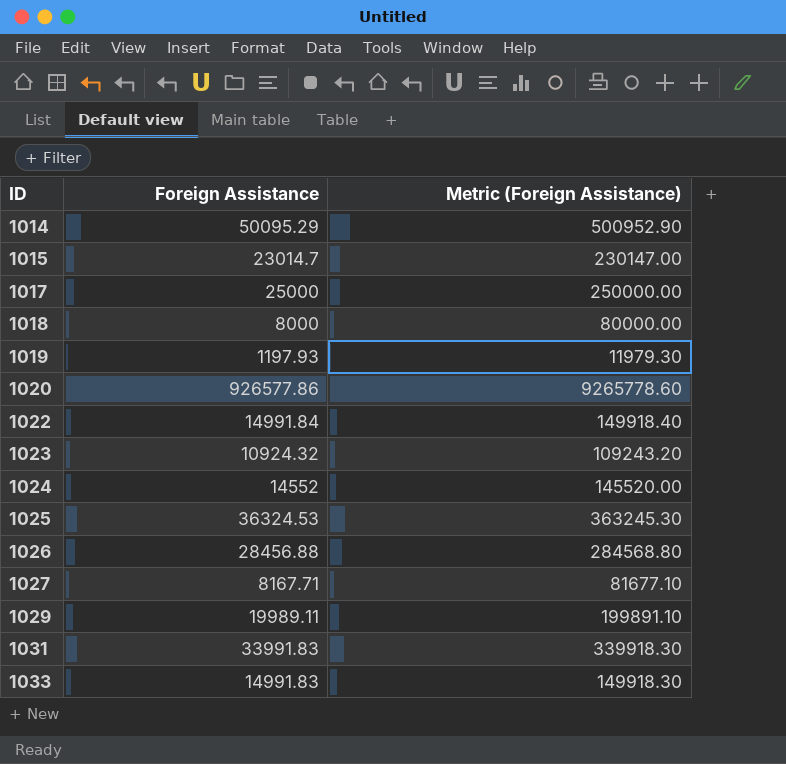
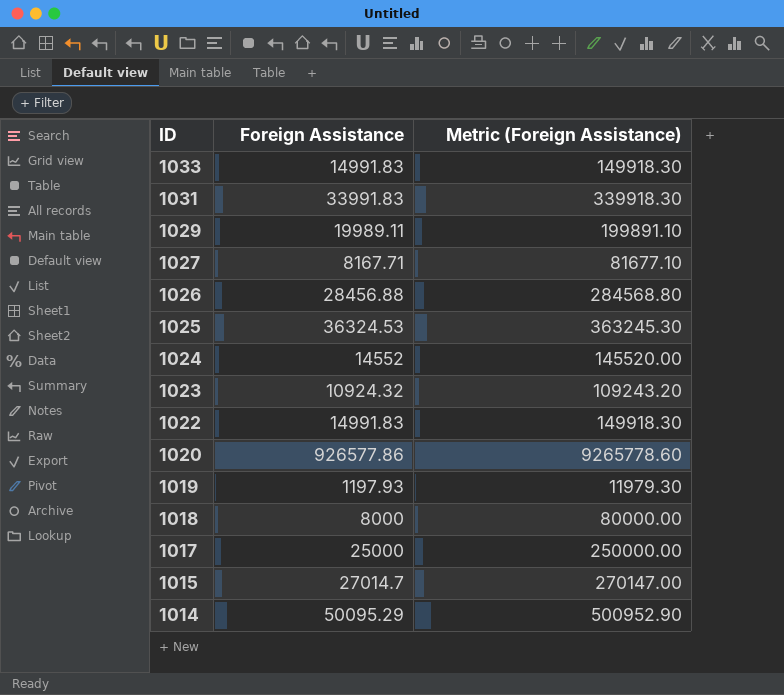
row order: ID ascending -> ID descending
1022 | Foreign Assistance: 14991.84 -> 14991.83
1022 | Metric (Foreign Assistance): 149918.40 -> 149918.30
1015 | Foreign Assistance: 23014.7 -> 27014.7
1015 | Metric (Foreign Assistance): 230147.00 -> 270147.00

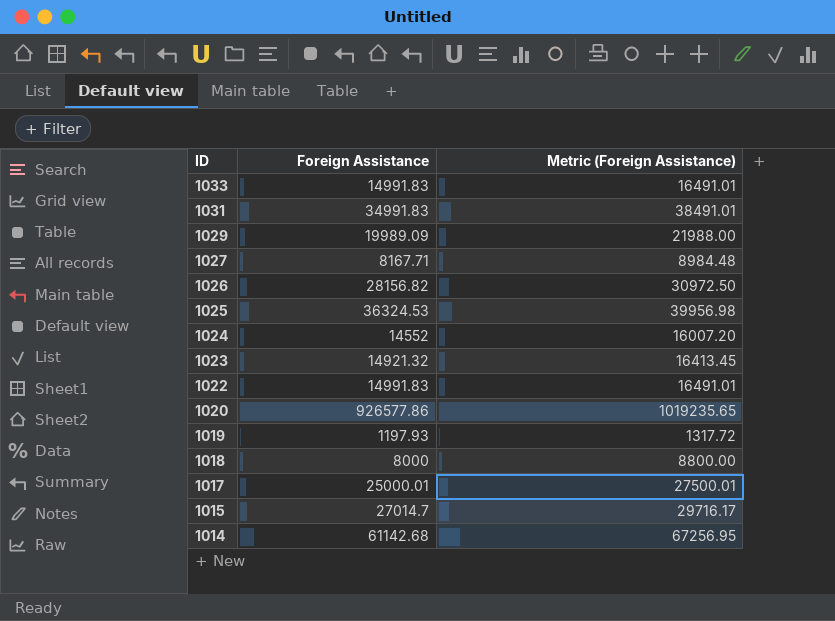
column Metric (Foreign Assistance) | formula: [Foreign Assistance] * 10 -> [Foreign Assistance] * 1.1
1031 | Foreign Assistance: 33991.83 -> 34991.83
1029 | Foreign Assistance: 19989.11 -> 19989.09
1026 | Foreign Assistance: 28456.88 -> 28156.82
1023 | Foreign Assistance: 10924.32 -> 14921.32
1017 | Foreign Assistance: 25000 -> 25000.01
1014 | Foreign Assistance: 50095.29 -> 61142.68

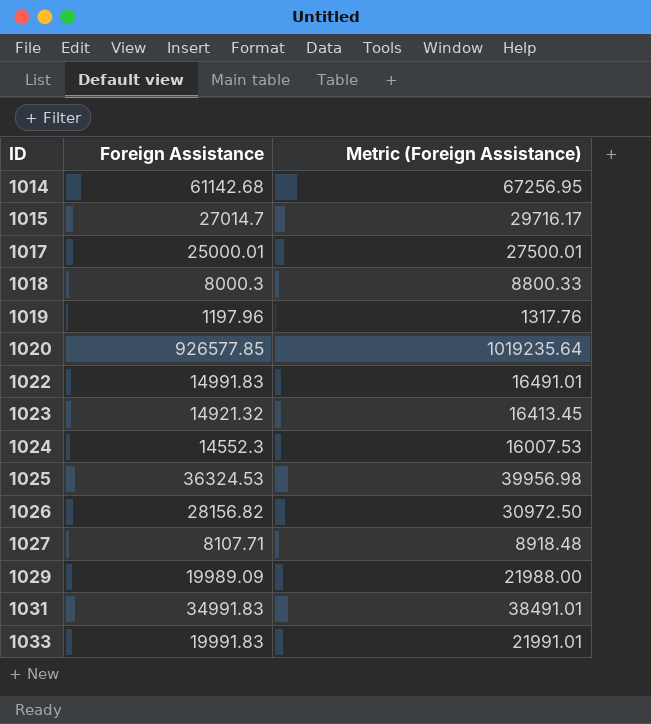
row order: ID descending -> ID ascending
1018 | Foreign Assistance: 8000 -> 8000.3
1018 | Metric (Foreign Assistance): 8800.00 -> 8800.33
1019 | Foreign Assistance: 1197.93 -> 1197.96
1019 | Metric (Foreign Assistance): 1317.72 -> 1317.76
1020 | Foreign Assistance: 926577.86 -> 926577.85
1020 | Metric (Foreign Assistance): 1019235.65 -> 1019235.64
1024 | Foreign Assistance: 14552 -> 14552.3
1024 | Metric (Foreign Assistance): 16007.20 -> 16007.53
1027 | Foreign Assistance: 8167.71 -> 8107.71
1027 | Metric (Foreign Assistance): 8984.48 -> 8918.48
1033 | Foreign Assistance: 14991.83 -> 19991.83
1033 | Metric (Foreign Assistance): 16491.01 -> 21991.01

